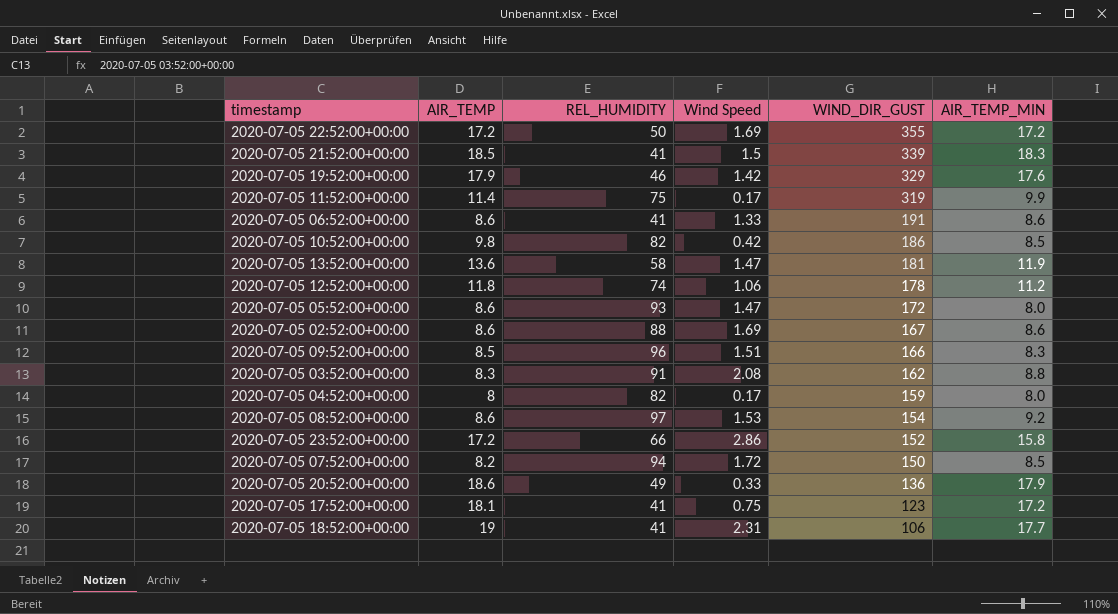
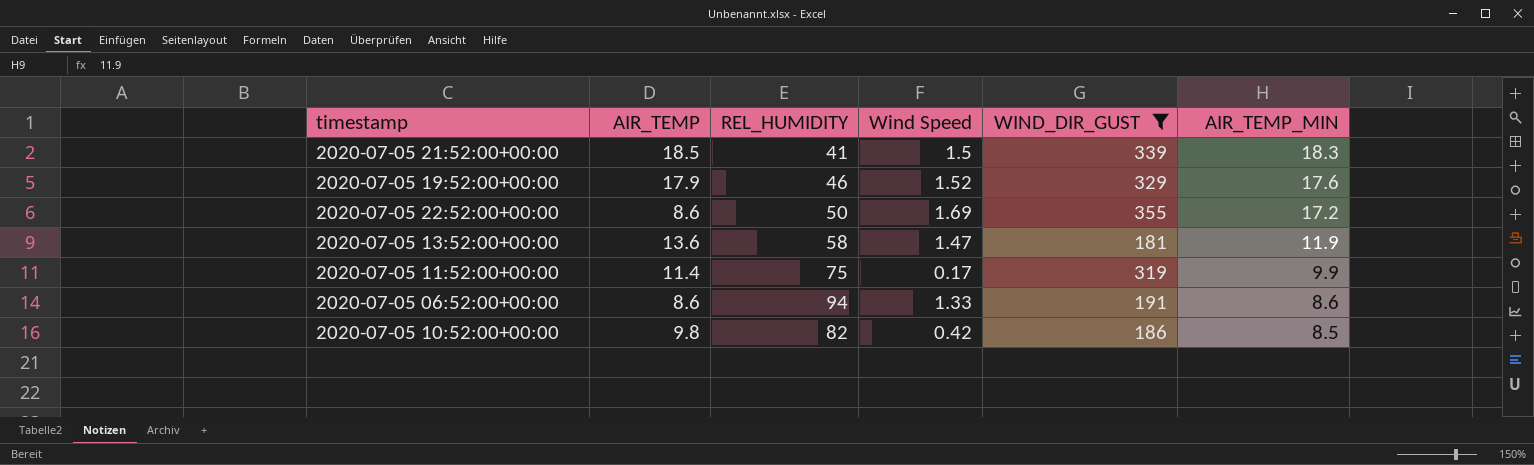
filter: none -> WIND_DIR_GUST >= 181
row order: WIND_DIR_GUST descending -> AIR_TEMP_MIN descending
2020-07-05 19:52:00+00:00 | Wind Speed: 1.42 -> 1.52
2020-07-05 22:52:00+00:00 | AIR_TEMP: 17.2 -> 8.6
2020-07-05 06:52:00+00:00 | REL_HUMIDITY: 41 -> 94

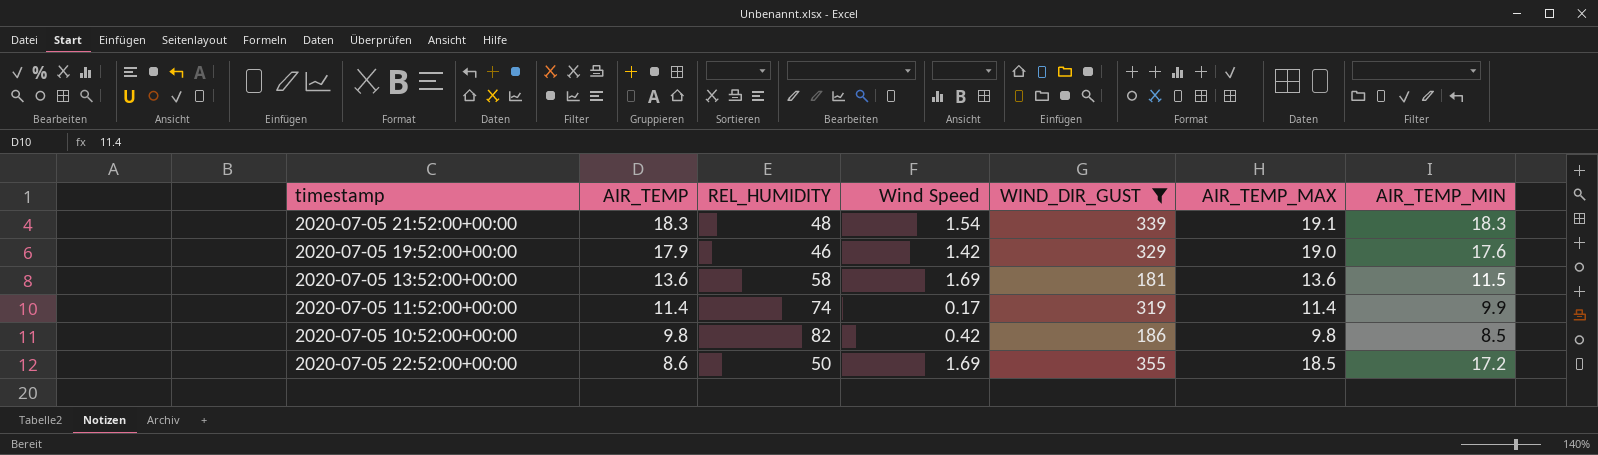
row order: AIR_TEMP_MIN descending -> AIR_TEMP descending
column AIR_TEMP_MAX | position: none -> 6
row 2020-07-05 06:52:00+00:00: 8.6 | 94 | 1.33 | 191 | 8.6 -> none
2020-07-05 21:52:00+00:00 | AIR_TEMP: 18.5 -> 18.3
2020-07-05 21:52:00+00:00 | REL_HUMIDITY: 41 -> 48
2020-07-05 21:52:00+00:00 | Wind Speed: 1.5 -> 1.54
2020-07-05 19:52:00+00:00 | Wind Speed: 1.52 -> 1.42
2020-07-05 13:52:00+00:00 | Wind Speed: 1.47 -> 1.69
2020-07-05 13:52:00+00:00 | AIR_TEMP_MIN: 11.9 -> 11.5
2020-07-05 11:52:00+00:00 | REL_HUMIDITY: 75 -> 74

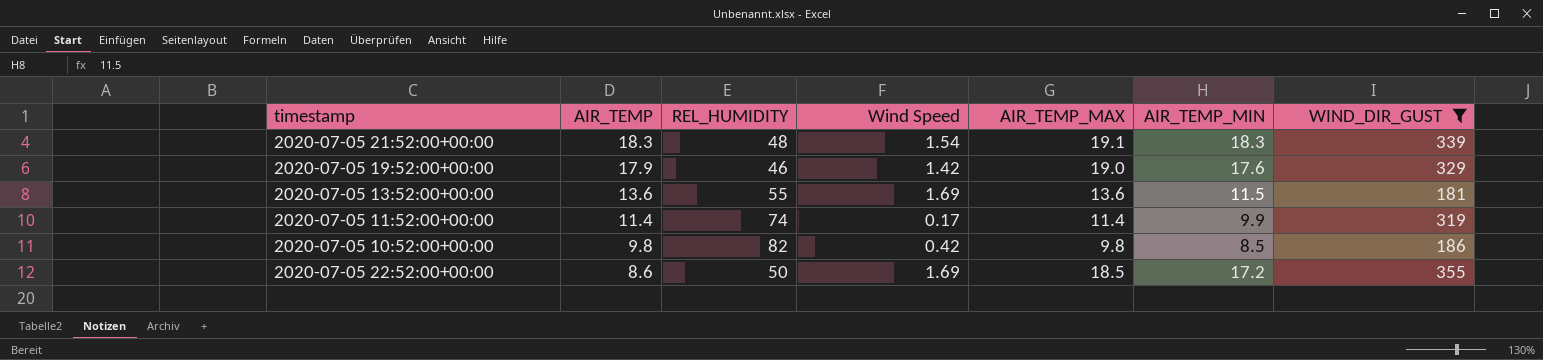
column WIND_DIR_GUST | position: 5 -> 7
2020-07-05 13:52:00+00:00 | REL_HUMIDITY: 58 -> 55

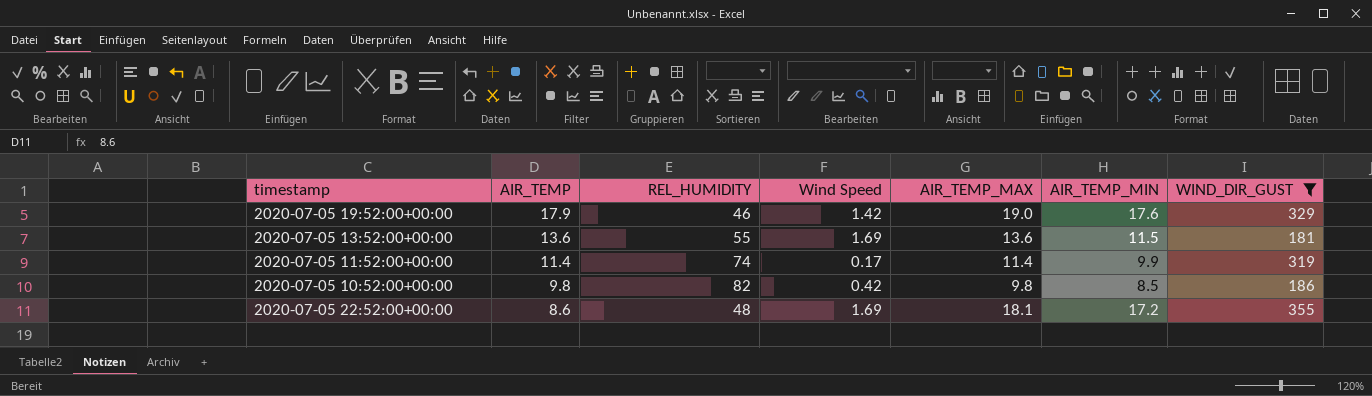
row 2020-07-05 21:52:00+00:00: 18.3 | 48 | 1.54 | 19.1 | 18.3 | 339 -> none
2020-07-05 22:52:00+00:00 | REL_HUMIDITY: 50 -> 48
2020-07-05 22:52:00+00:00 | AIR_TEMP_MAX: 18.5 -> 18.1

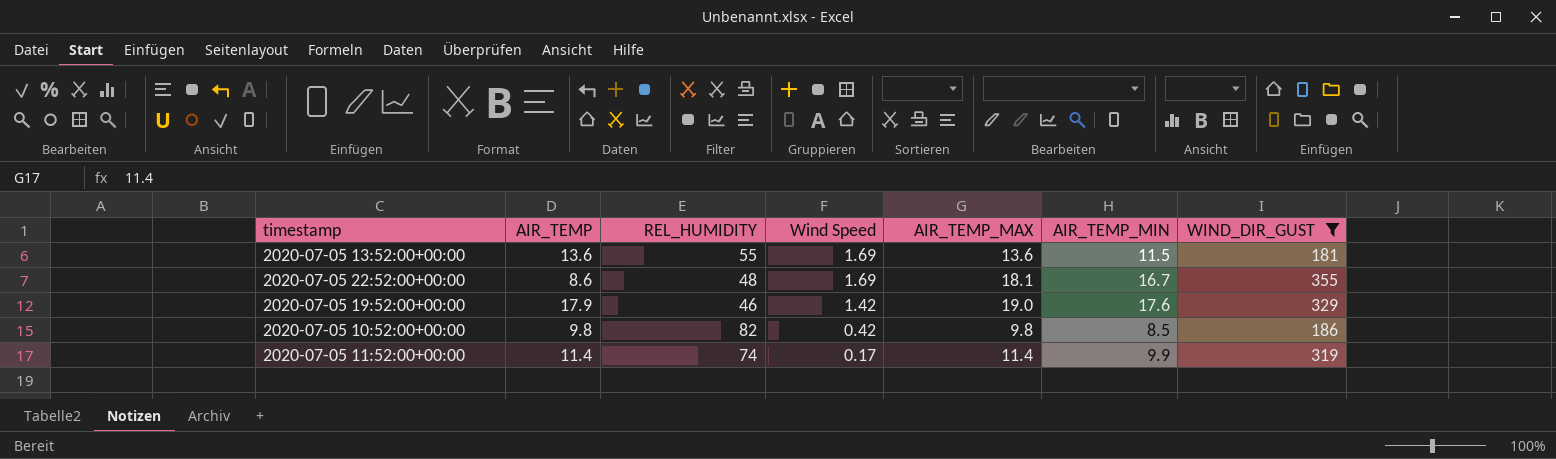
row order: AIR_TEMP descending -> Wind Speed descending
2020-07-05 22:52:00+00:00 | AIR_TEMP_MIN: 17.2 -> 16.7

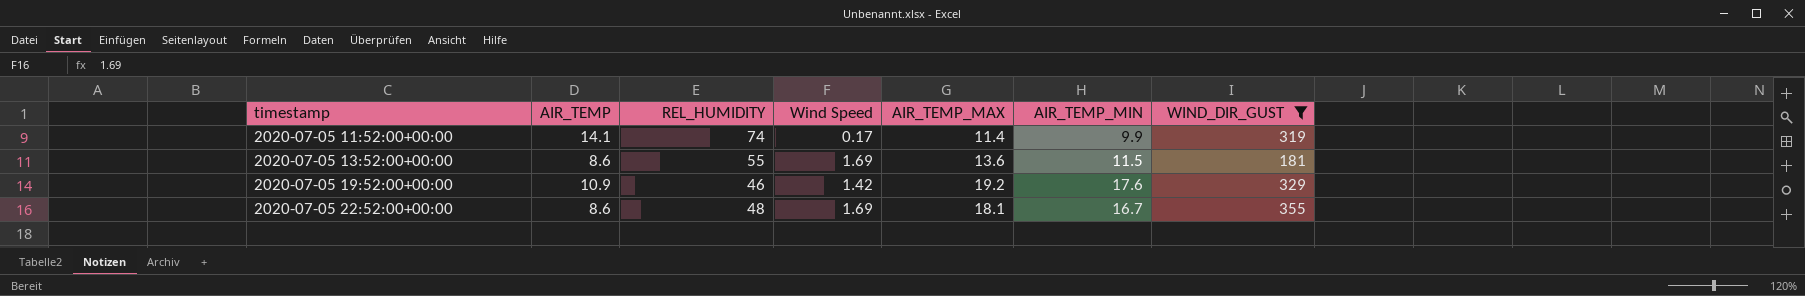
row order: Wind Speed descending -> timestamp ascending
row 2020-07-05 10:52:00+00:00: 9.8 | 82 | 0.42 | 9.8 | 8.5 | 186 -> none
2020-07-05 11:52:00+00:00 | AIR_TEMP: 11.4 -> 14.1
2020-07-05 13:52:00+00:00 | AIR_TEMP: 13.6 -> 8.6
2020-07-05 19:52:00+00:00 | AIR_TEMP: 17.9 -> 10.9
2020-07-05 19:52:00+00:00 | AIR_TEMP_MAX: 19.0 -> 19.2

